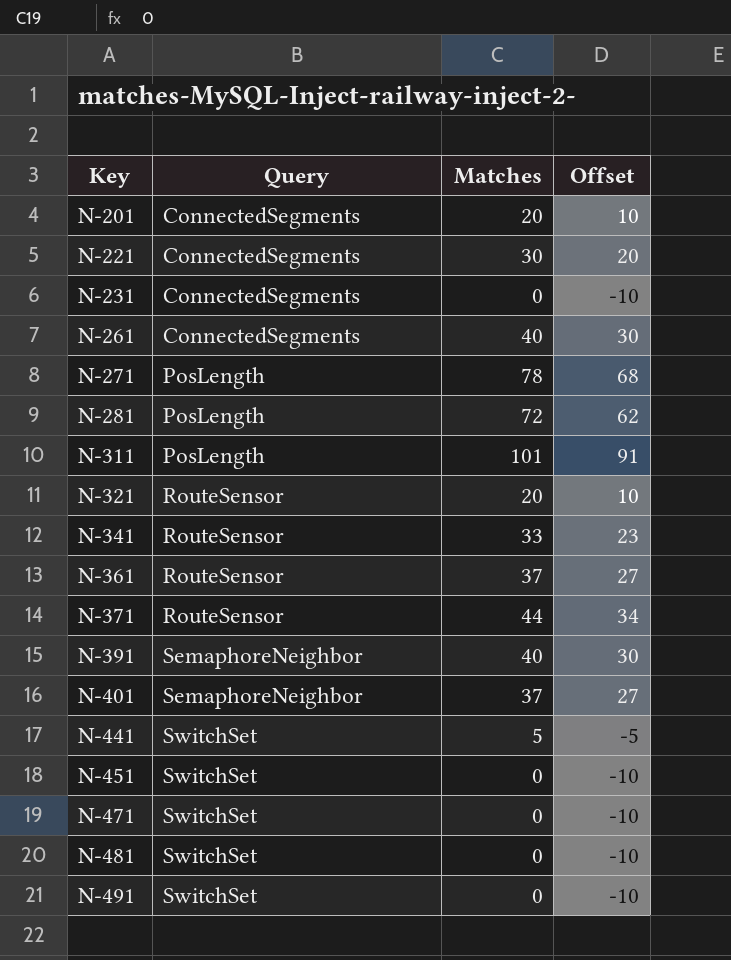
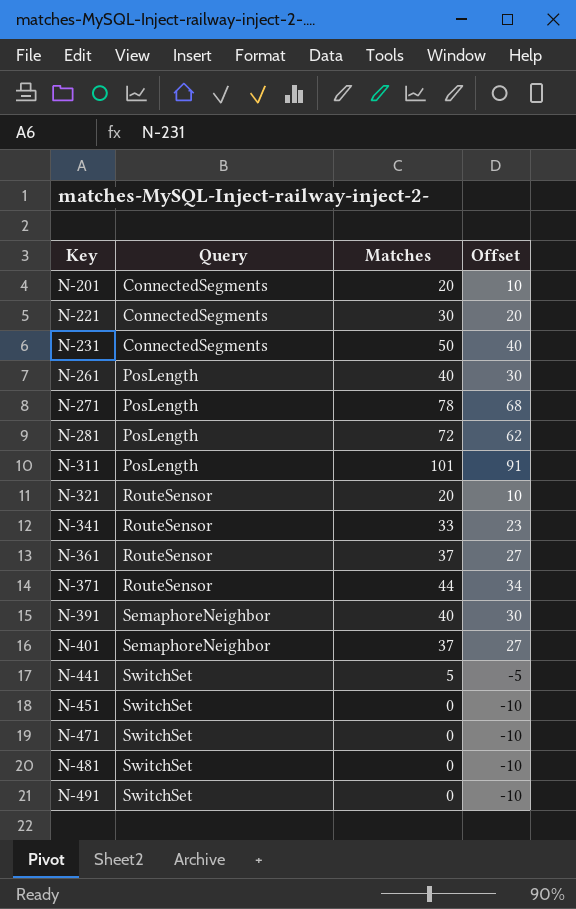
N-231 | Matches: 0 -> 50
N-231 | Offset: -10 -> 40
N-261 | Query: ConnectedSegments -> PosLength

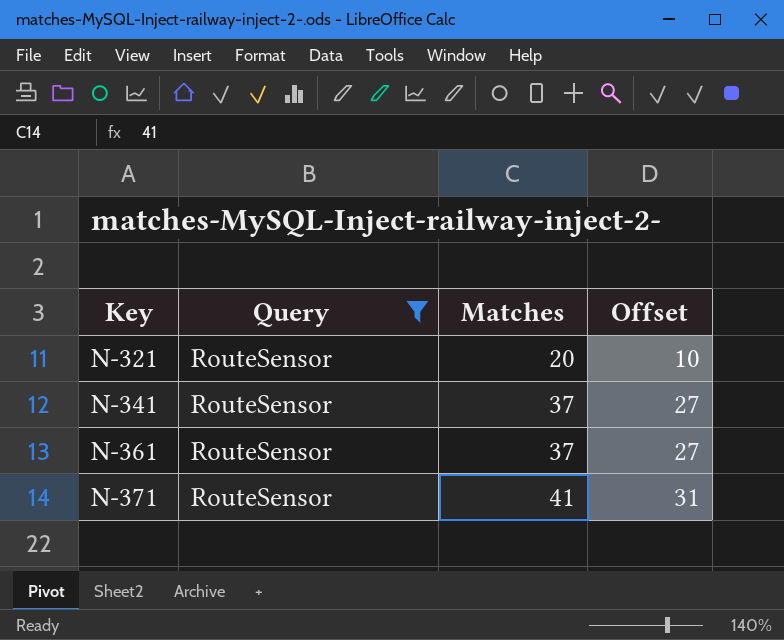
filter: none -> Query = RouteSensor
N-341 | Matches: 33 -> 37
N-341 | Offset: 23 -> 27
N-371 | Matches: 44 -> 41
N-371 | Offset: 34 -> 31

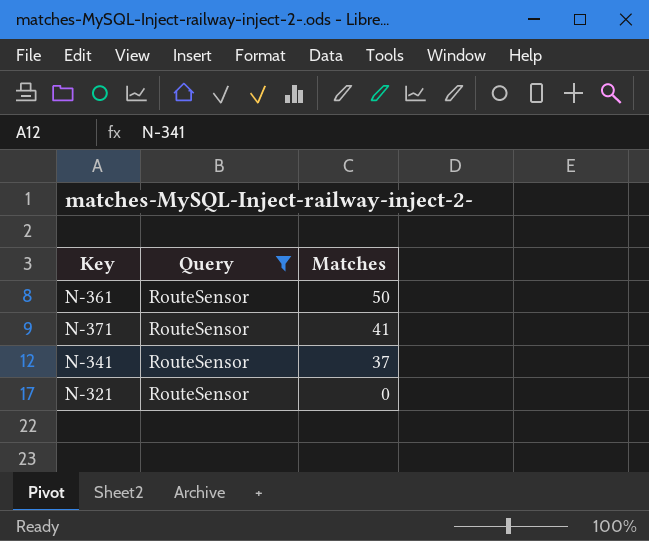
row order: Key ascending -> Matches descending
column Offset | formula: [Matches] - 10 -> none
N-361 | Matches: 37 -> 50
N-321 | Matches: 20 -> 0

